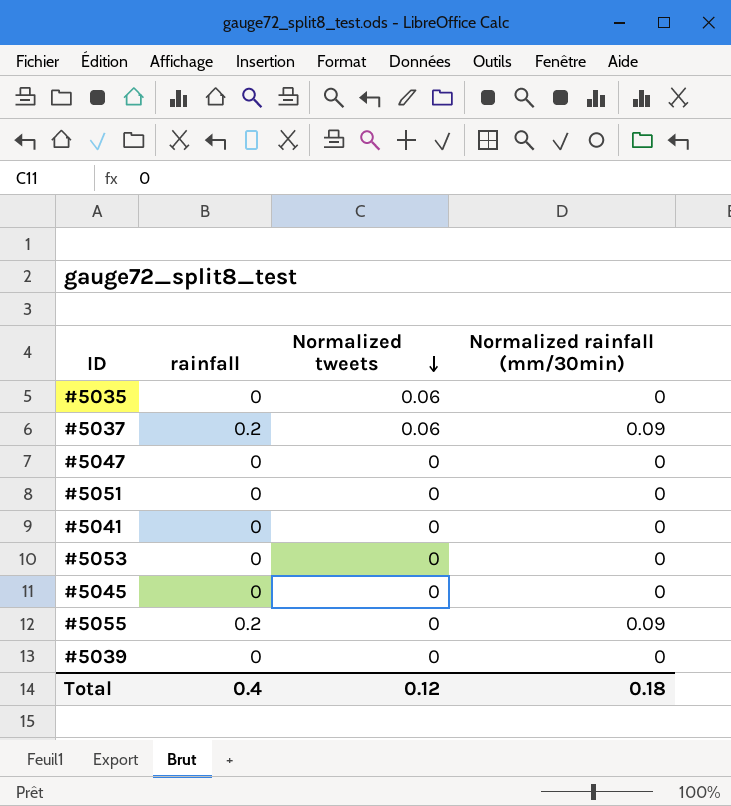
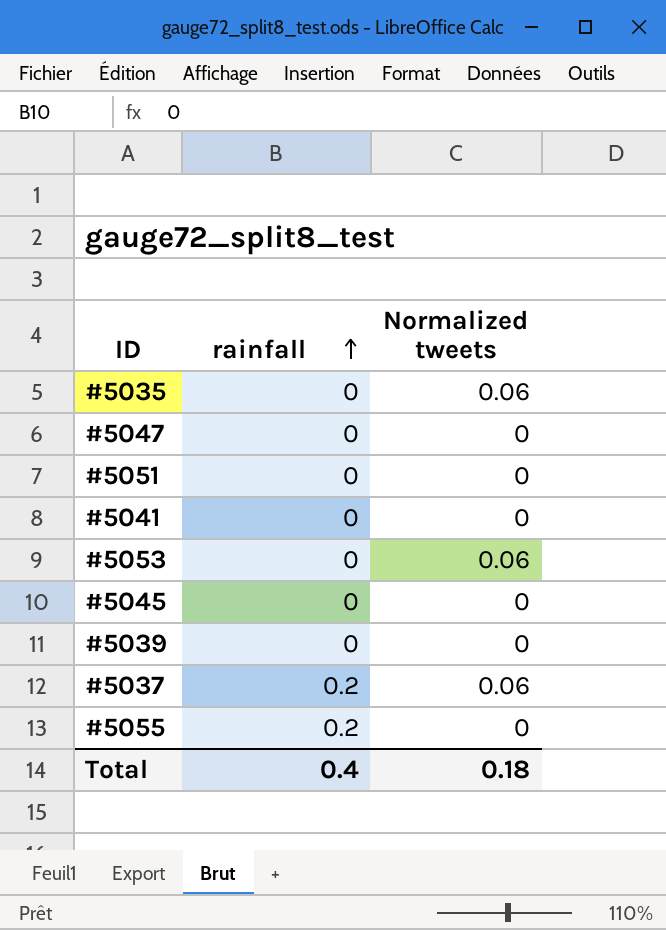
row order: Normalized tweets descending -> rainfall ascending
column Normalized rainfall (mm/30min) | position: 4 -> none
#5053 | Normalized tweets: 0 -> 0.06
Total | Normalized tweets: 0.12 -> 0.18

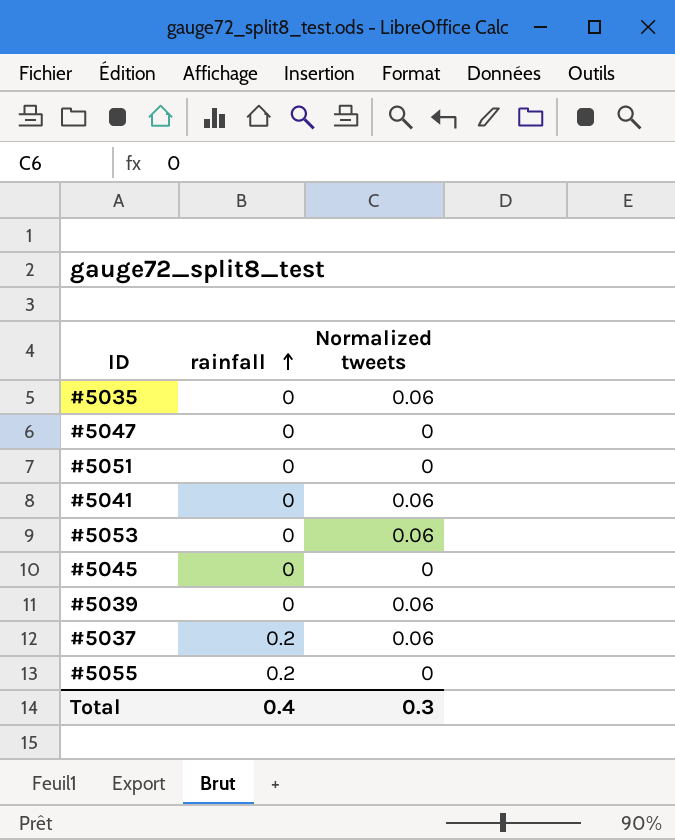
#5041 | Normalized tweets: 0 -> 0.06
#5039 | Normalized tweets: 0 -> 0.06
Total | Normalized tweets: 0.18 -> 0.3

